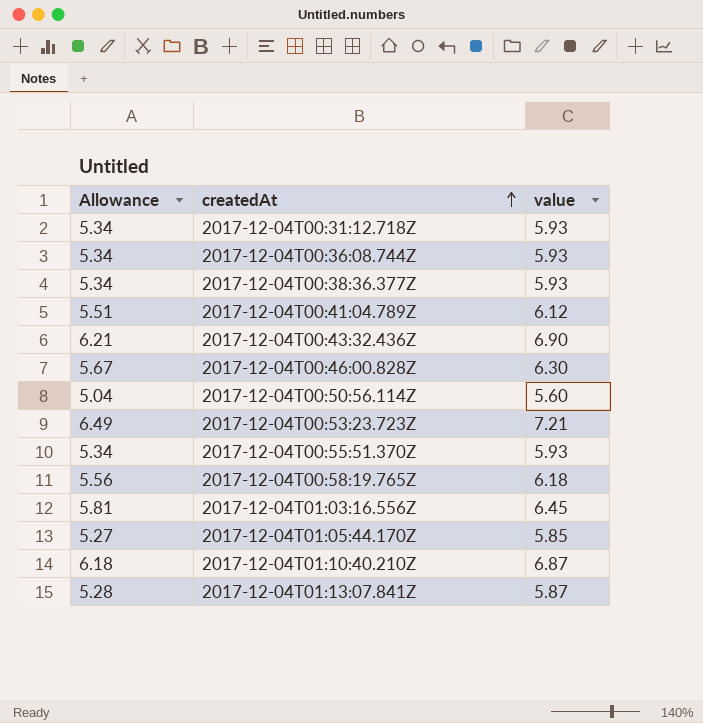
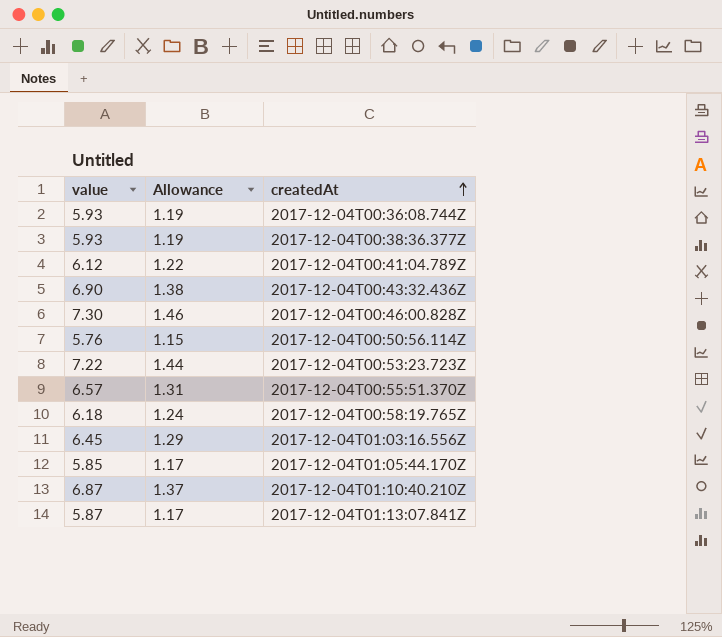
column value | position: 3 -> 1
column Allowance | formula: [value] * 0.9 -> [value] * 0.2
row 2017-12-04T00:31:12.718Z: 5.34 | 5.93 -> none
2017-12-04T00:46:00.828Z | value: 6.30 -> 7.30
2017-12-04T00:50:56.114Z | value: 5.60 -> 5.76
2017-12-04T00:53:23.723Z | value: 7.21 -> 7.22
2017-12-04T00:55:51.370Z | value: 5.93 -> 6.57

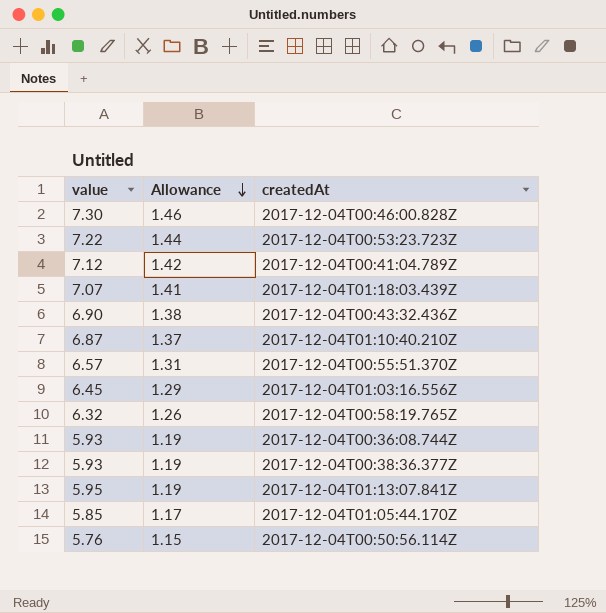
row order: createdAt ascending -> Allowance descending
2017-12-04T00:41:04.789Z | value: 6.12 -> 7.12
2017-12-04T00:41:04.789Z | Allowance: 1.22 -> 1.42
row 2017-12-04T01:18:03.439Z: none -> 7.07 | 1.41
2017-12-04T00:58:19.765Z | value: 6.18 -> 6.32
2017-12-04T00:58:19.765Z | Allowance: 1.24 -> 1.26
2017-12-04T01:13:07.841Z | value: 5.87 -> 5.95
2017-12-04T01:13:07.841Z | Allowance: 1.17 -> 1.19

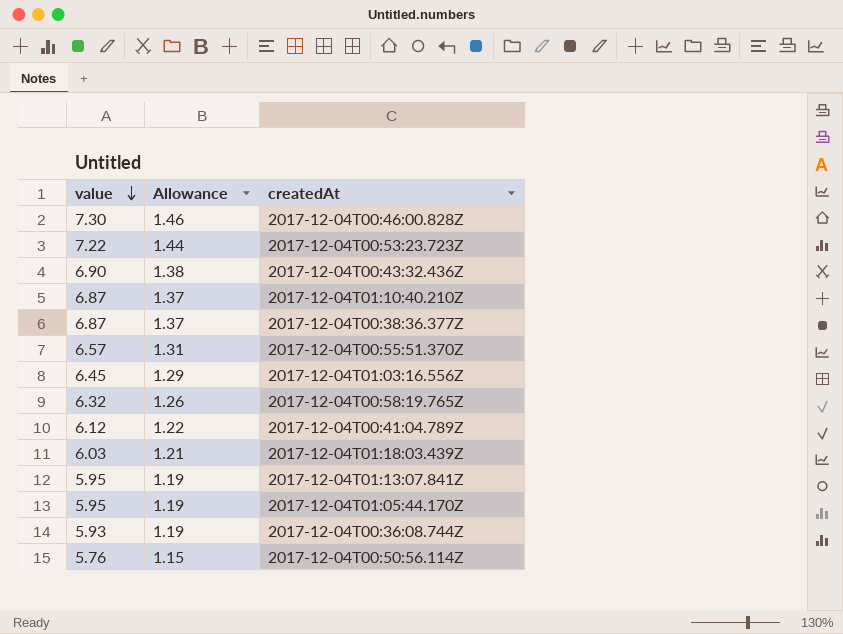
row order: Allowance descending -> value descending
2017-12-04T00:38:36.377Z | value: 5.93 -> 6.87
2017-12-04T00:38:36.377Z | Allowance: 1.19 -> 1.37
2017-12-04T00:41:04.789Z | value: 7.12 -> 6.12
2017-12-04T00:41:04.789Z | Allowance: 1.42 -> 1.22
2017-12-04T01:18:03.439Z | value: 7.07 -> 6.03
2017-12-04T01:18:03.439Z | Allowance: 1.41 -> 1.21
2017-12-04T01:05:44.170Z | value: 5.85 -> 5.95
2017-12-04T01:05:44.170Z | Allowance: 1.17 -> 1.19

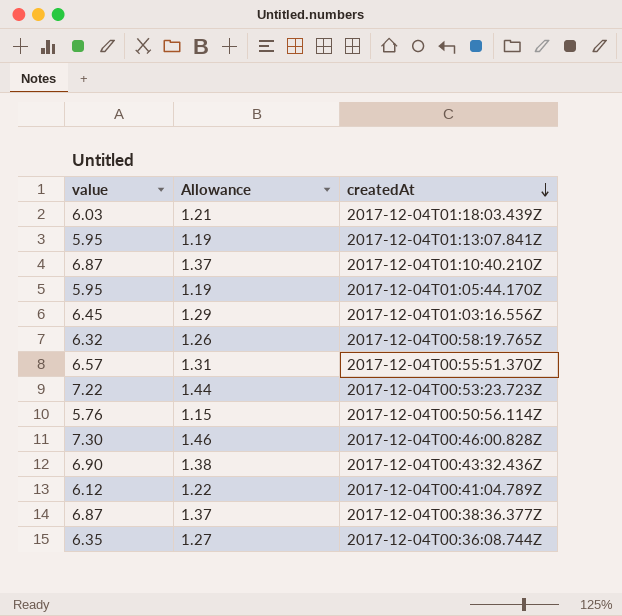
row order: value descending -> createdAt descending
2017-12-04T00:36:08.744Z | value: 5.93 -> 6.35
2017-12-04T00:36:08.744Z | Allowance: 1.19 -> 1.27

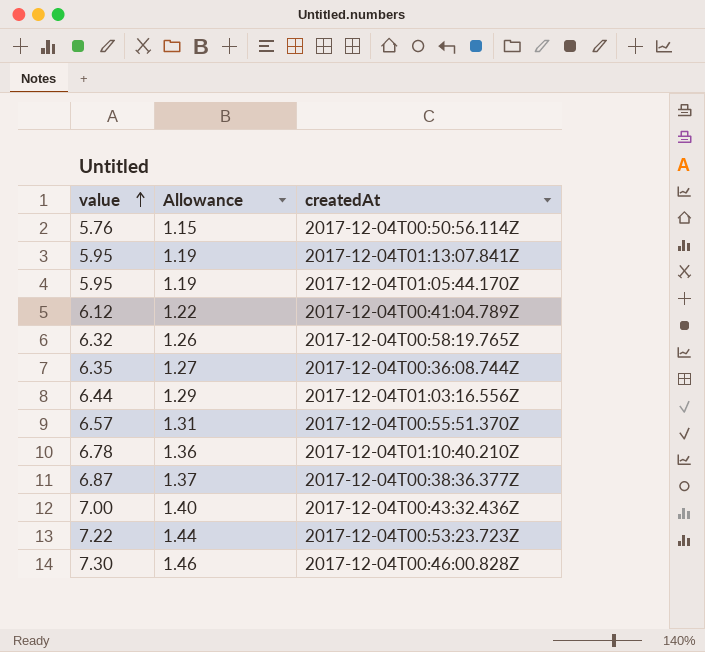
row order: createdAt descending -> value ascending
row 2017-12-04T01:18:03.439Z: 6.03 | 1.21 -> none
2017-12-04T01:03:16.556Z | value: 6.45 -> 6.44
2017-12-04T01:10:40.210Z | value: 6.87 -> 6.78
2017-12-04T01:10:40.210Z | Allowance: 1.37 -> 1.36
2017-12-04T00:43:32.436Z | value: 6.90 -> 7.00
2017-12-04T00:43:32.436Z | Allowance: 1.38 -> 1.40

